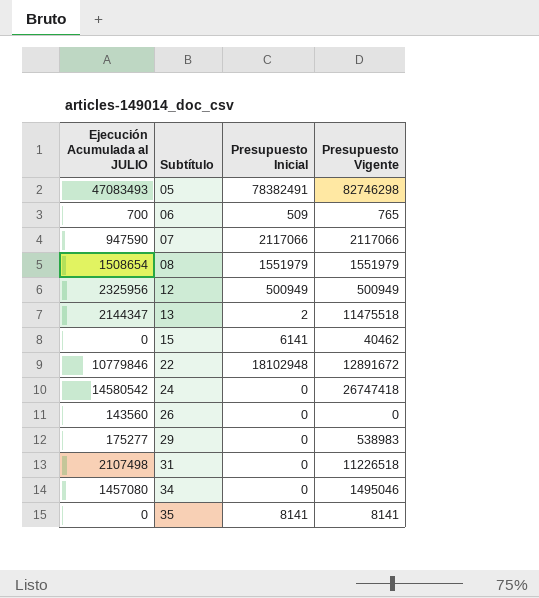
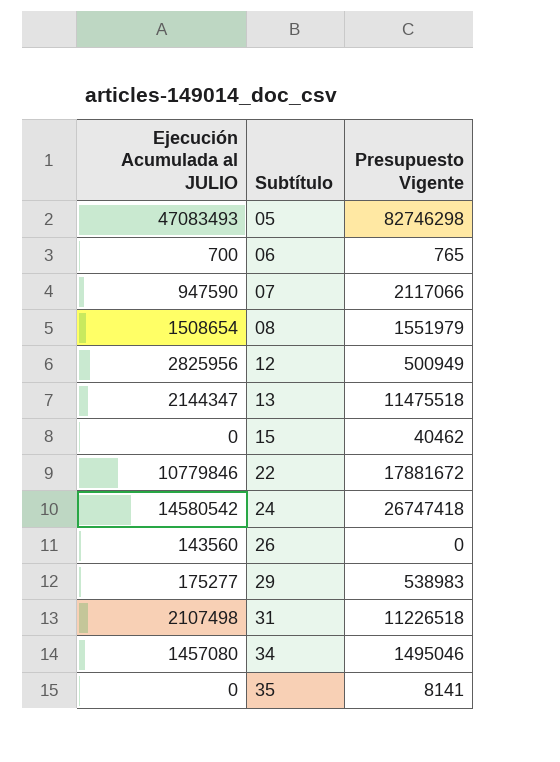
column Presupuesto Inicial | position: 3 -> none
12 | Ejecución Acumulada al JULIO: 2325956 -> 2825956
22 | Presupuesto Vigente: 12891672 -> 17881672

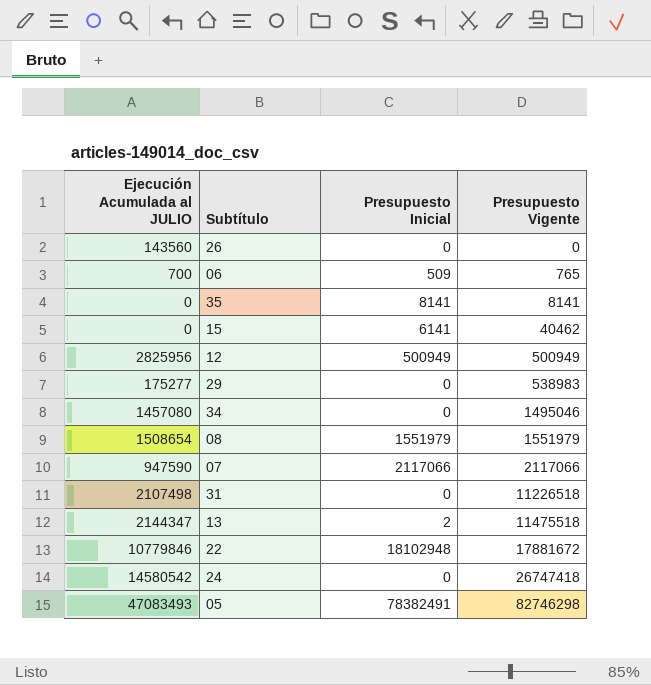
row order: Subtítulo ascending -> Presupuesto Vigente ascending
column Presupuesto Inicial | position: none -> 3

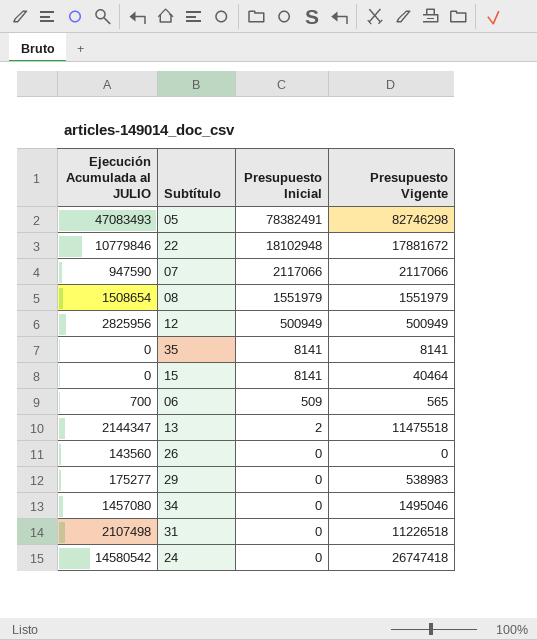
row order: Presupuesto Vigente ascending -> Presupuesto Inicial descending
15 | Presupuesto Inicial: 6141 -> 8141
15 | Presupuesto Vigente: 40462 -> 40464
06 | Presupuesto Vigente: 765 -> 565

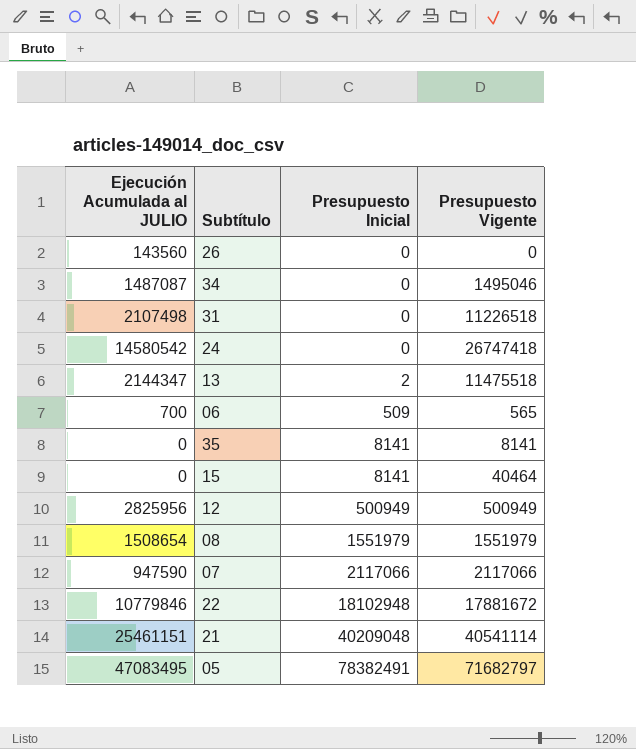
row order: Presupuesto Inicial descending -> Presupuesto Inicial ascending
row 29: 175277 | 0 | 538983 -> none
34 | Ejecución Acumulada al JULIO: 1457080 -> 1487087
row 21: none -> 25461151 | 40209048 | 40541114
05 | Ejecución Acumulada al JULIO: 47083493 -> 47083495
05 | Presupuesto Vigente: 82746298 -> 71682797

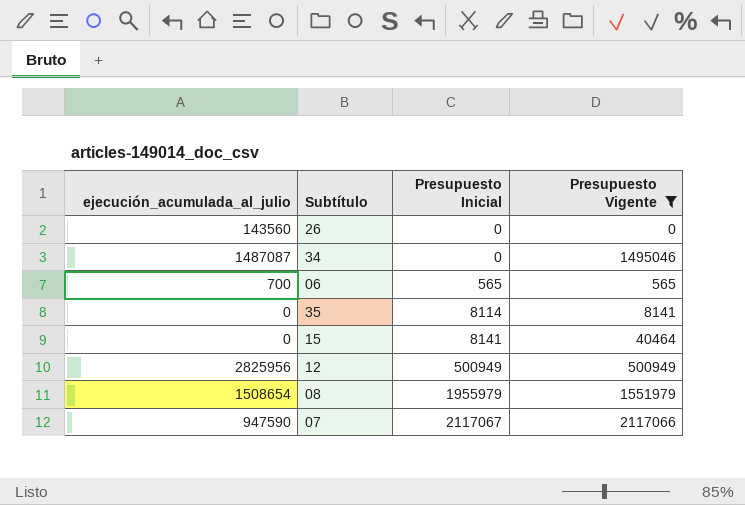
filter: none -> Presupuesto Vigente <= 2117066
column name: Ejecución Acumulada al JULIO -> ejecución_acumulada_al_julio
06 | Presupuesto Inicial: 509 -> 565
35 | Presupuesto Inicial: 8141 -> 8114
08 | Presupuesto Inicial: 1551979 -> 1955979
07 | Presupuesto Inicial: 2117066 -> 2117067

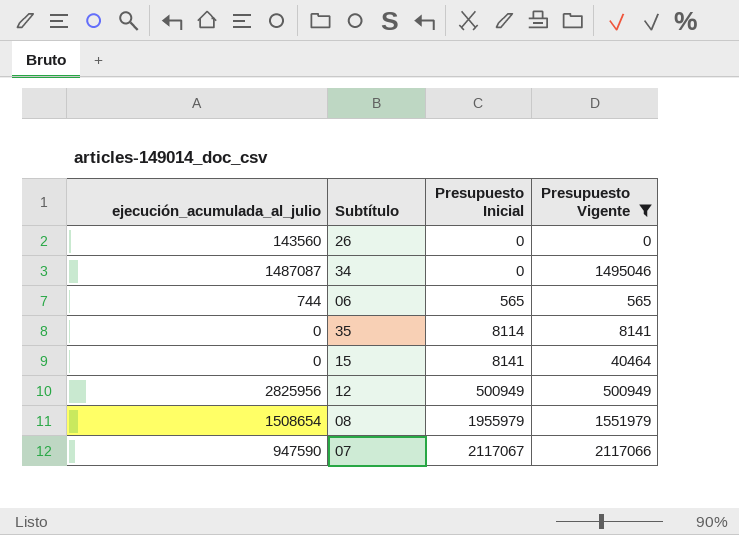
06 | ejecución_acumulada_al_julio: 700 -> 744

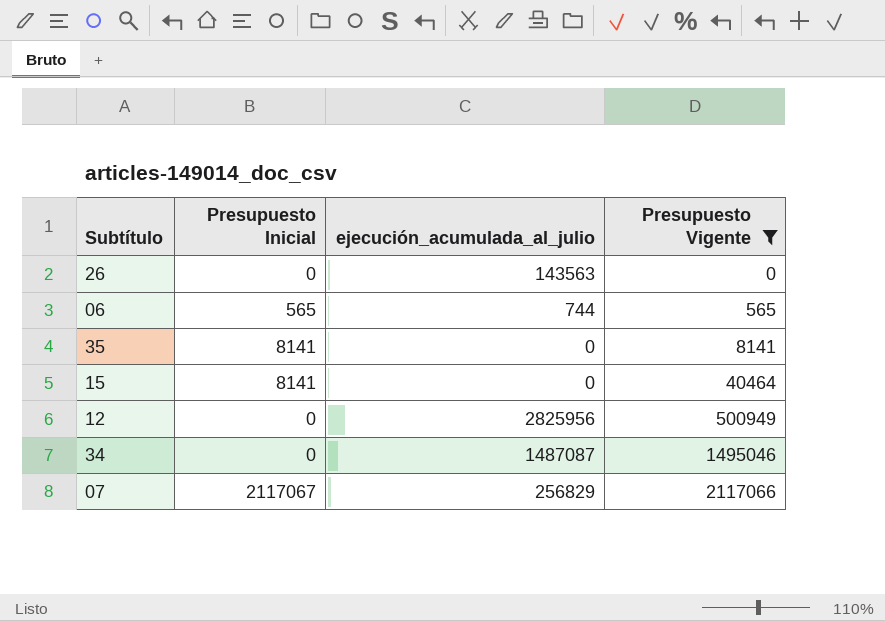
row order: Presupuesto Inicial ascending -> Presupuesto Vigente ascending
column ejecución_acumulada_al_julio | position: 1 -> 3
row 08: 1508654 | 1955979 | 1551979 -> none
26 | ejecución_acumulada_al_julio: 143560 -> 143563
35 | Presupuesto Inicial: 8114 -> 8141
12 | Presupuesto Inicial: 500949 -> 0
07 | ejecución_acumulada_al_julio: 947590 -> 256829

